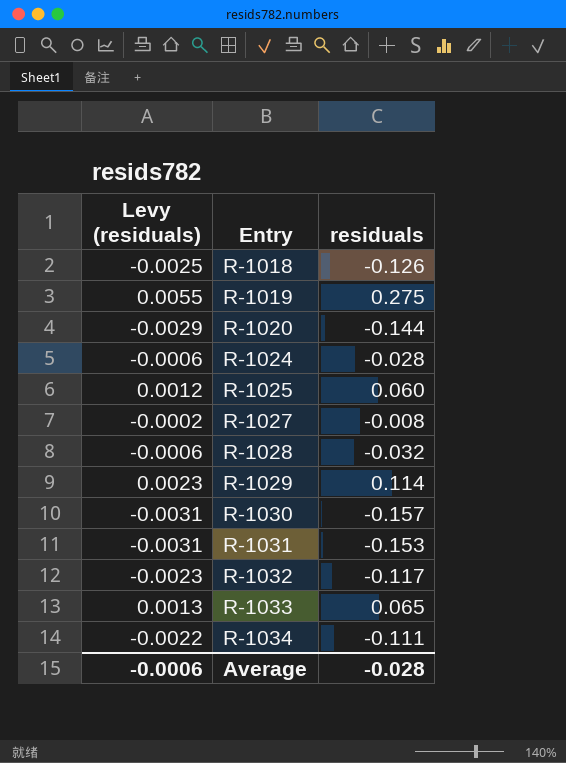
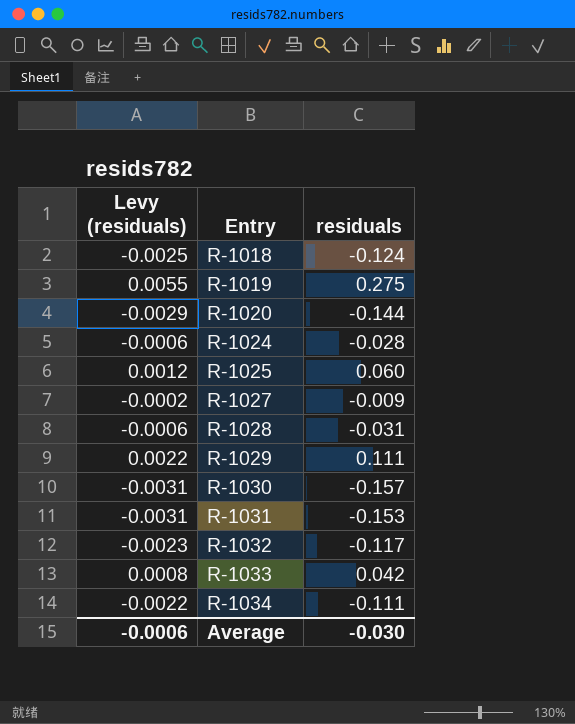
R-1018 | residuals: -0.126 -> -0.124
R-1027 | residuals: -0.008 -> -0.009
R-1028 | residuals: -0.032 -> -0.031
R-1029 | Levy (residuals): 0.0023 -> 0.0022
R-1029 | residuals: 0.114 -> 0.111
R-1033 | Levy (residuals): 0.0013 -> 0.0008
R-1033 | residuals: 0.065 -> 0.042
Average | residuals: -0.028 -> -0.030

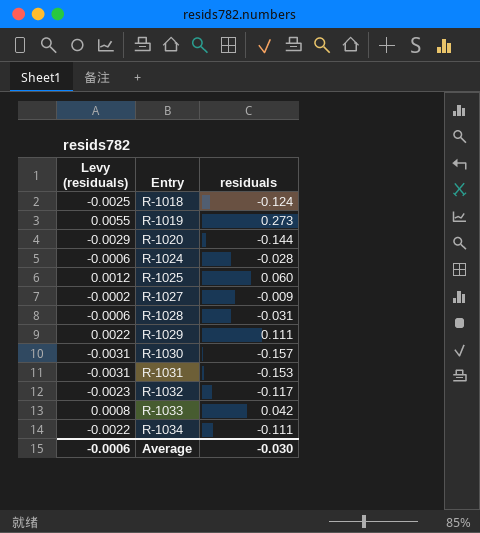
R-1019 | residuals: 0.275 -> 0.273

